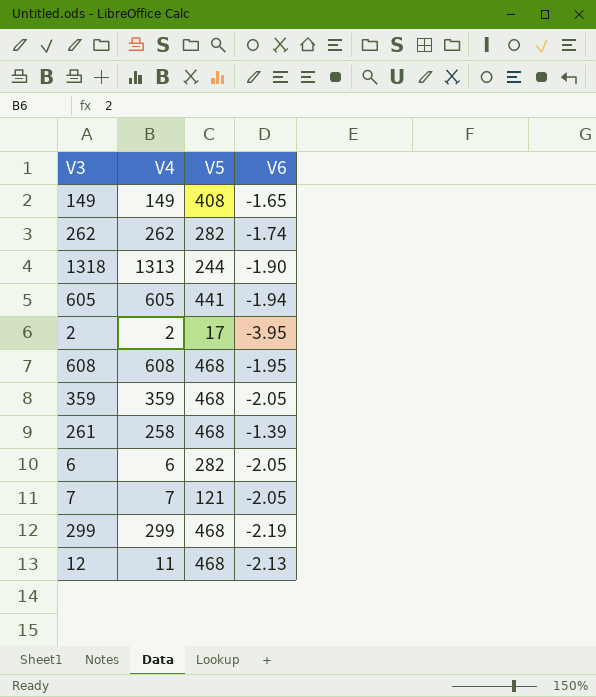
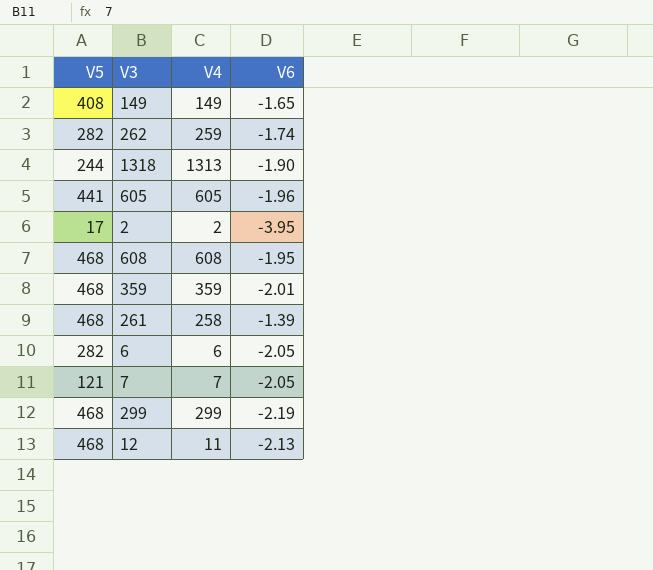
column V5 | position: 3 -> 1
262 | V4: 262 -> 259
605 | V6: -1.94 -> -1.96
359 | V6: -2.05 -> -2.01

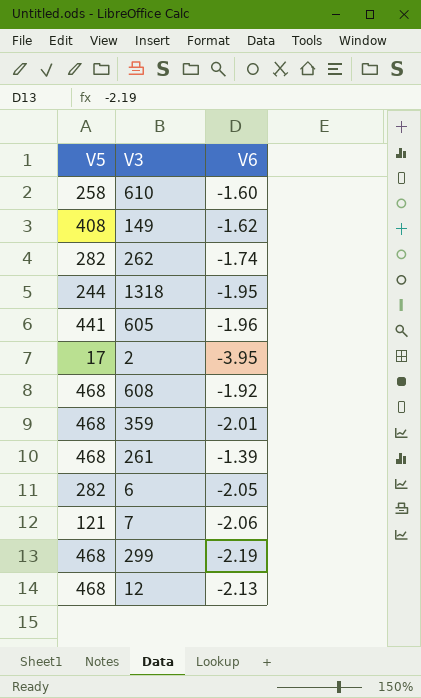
column V4 | position: 3 -> none
row 610: none -> 258 | -1.60
149 | V6: -1.65 -> -1.62
1318 | V6: -1.90 -> -1.95
608 | V6: -1.95 -> -1.92
7 | V6: -2.05 -> -2.06

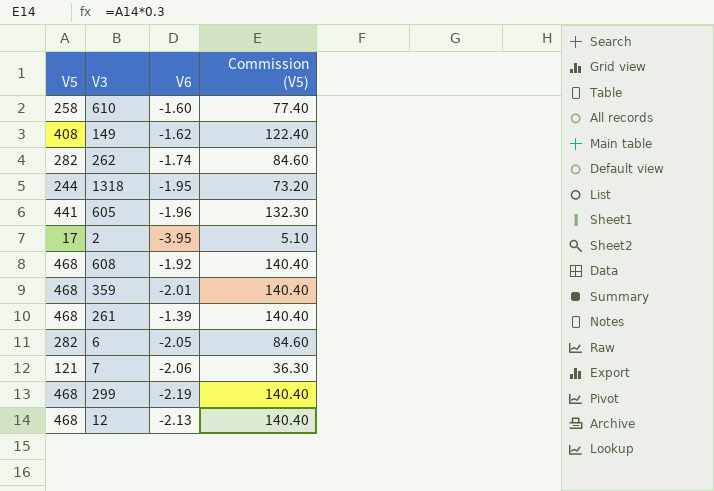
column Commission (V5) | formula: none -> [V5] * 0.3

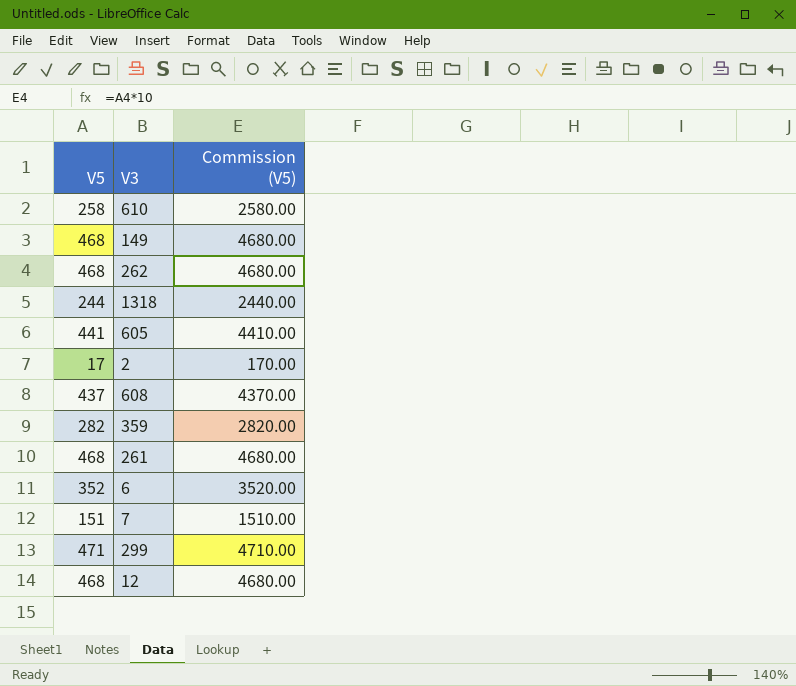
column V6 | position: 3 -> none
column Commission (V5) | formula: [V5] * 0.3 -> [V5] * 10
149 | V5: 408 -> 468
262 | V5: 282 -> 468
608 | V5: 468 -> 437
359 | V5: 468 -> 282
6 | V5: 282 -> 352
7 | V5: 121 -> 151
299 | V5: 468 -> 471

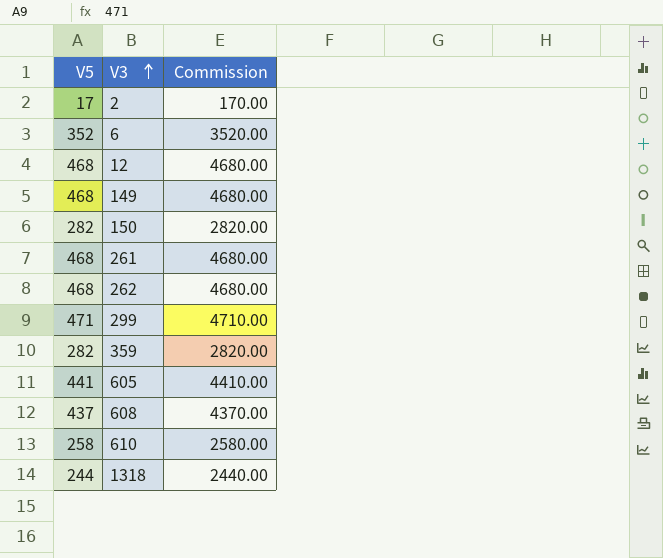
row order: none -> V3 ascending
column name: Commission (V5) -> Commission
row 7: 151 | 1510.00 -> none
row 150: none -> 282 | 2820.00

